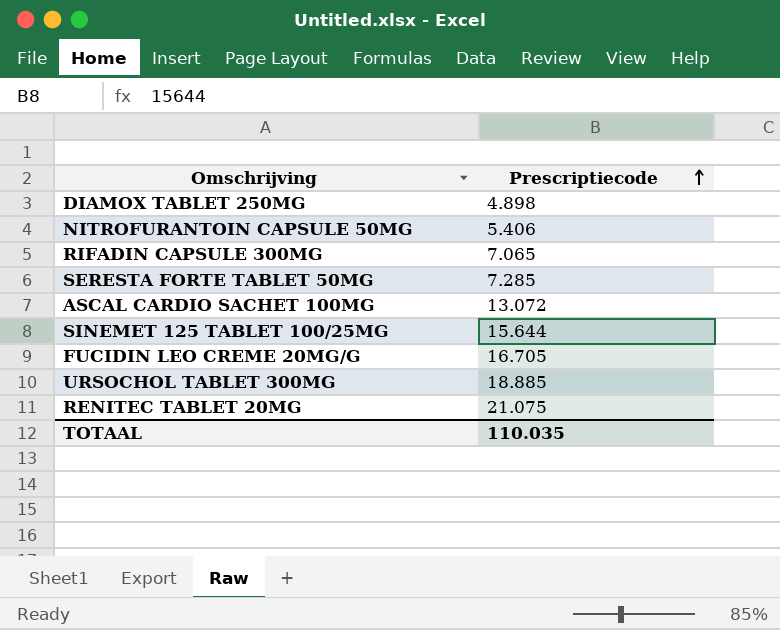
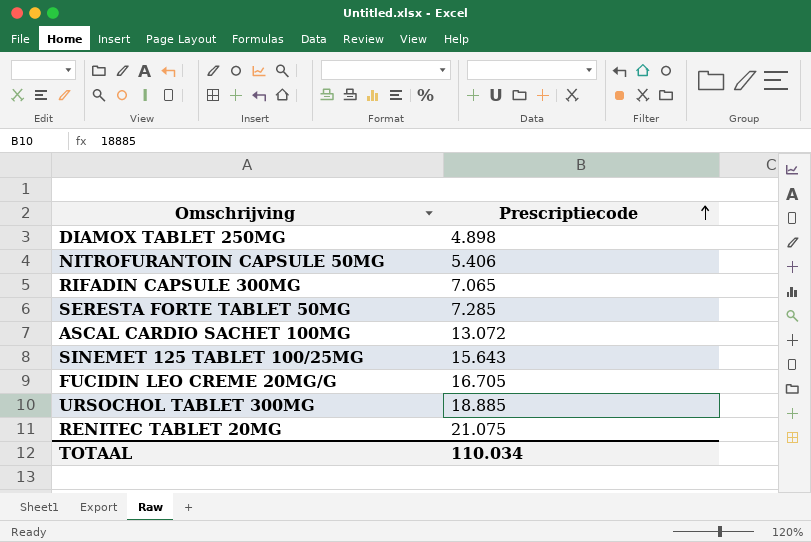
SINEMET 125 TABLET 100/25MG | Prescriptiecode: 15.644 -> 15.643
TOTAAL | Prescriptiecode: 110.035 -> 110.034

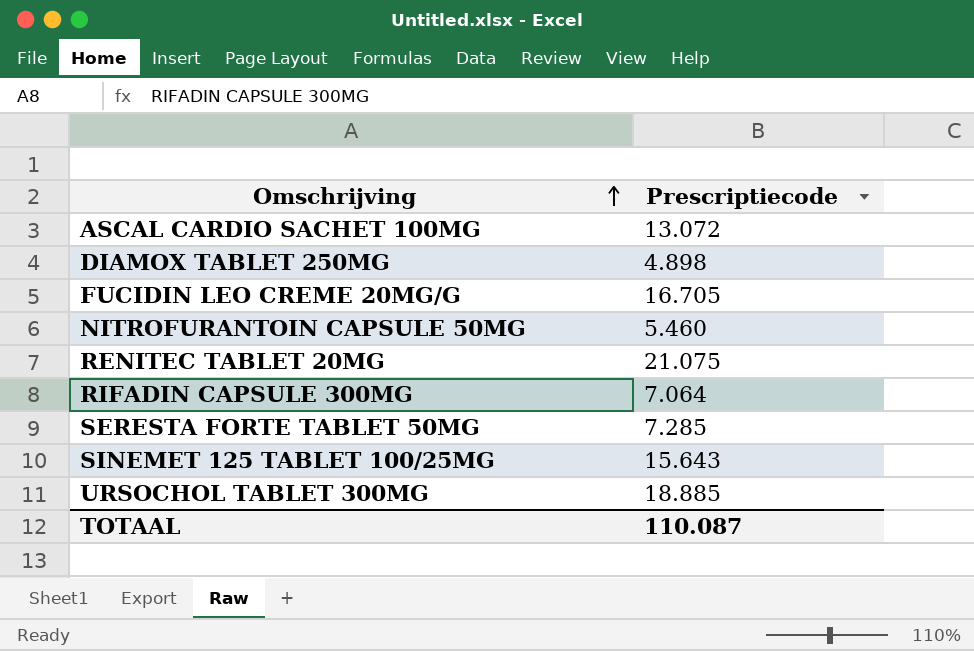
row order: Prescriptiecode ascending -> Omschrijving ascending
NITROFURANTOIN CAPSULE 50MG | Prescriptiecode: 5.406 -> 5.460
RIFADIN CAPSULE 300MG | Prescriptiecode: 7.065 -> 7.064
TOTAAL | Prescriptiecode: 110.034 -> 110.087

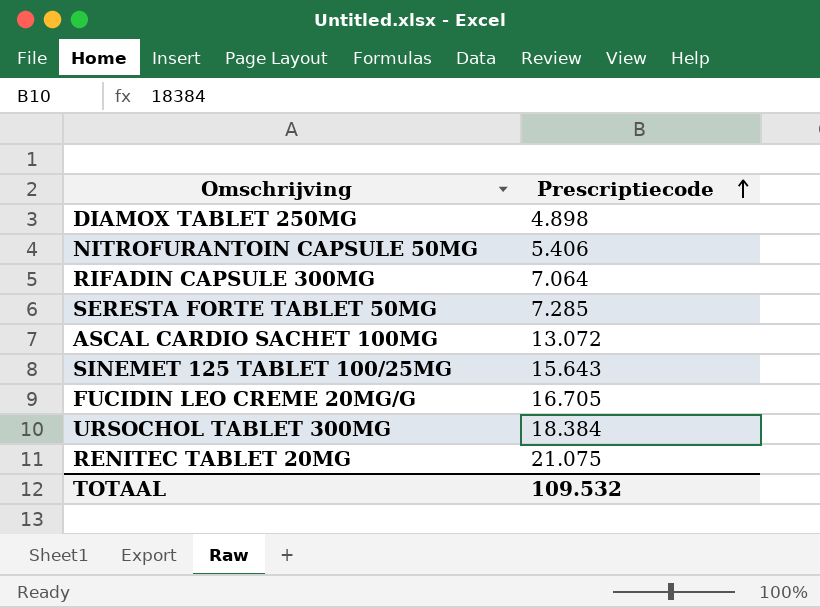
row order: Omschrijving ascending -> Prescriptiecode ascending
NITROFURANTOIN CAPSULE 50MG | Prescriptiecode: 5.460 -> 5.406
URSOCHOL TABLET 300MG | Prescriptiecode: 18.885 -> 18.384
TOTAAL | Prescriptiecode: 110.087 -> 109.532

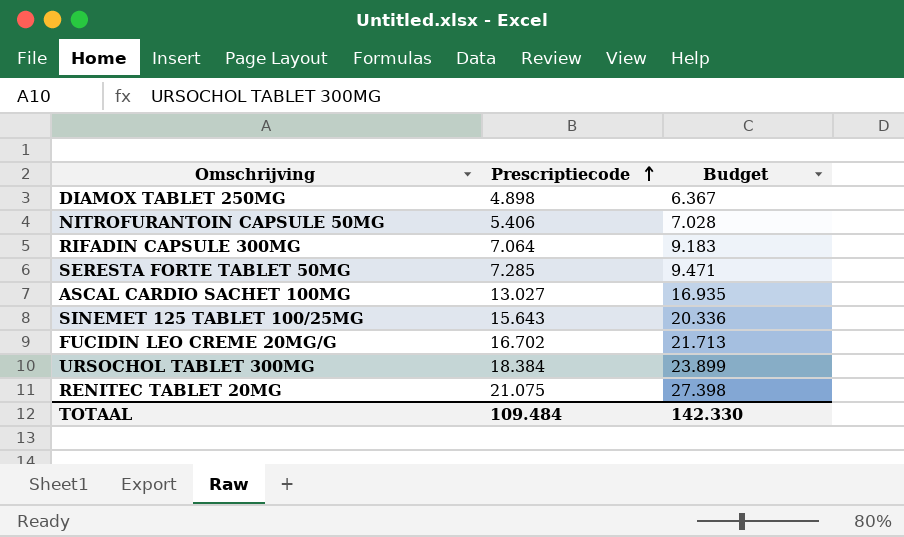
column Budget | formula: none -> [Prescriptiecode] * 1,3
ASCAL CARDIO SACHET 100MG | Prescriptiecode: 13.072 -> 13.027
FUCIDIN LEO CREME 20MG/G | Prescriptiecode: 16.705 -> 16.702
TOTAAL | Prescriptiecode: 109.532 -> 109.484

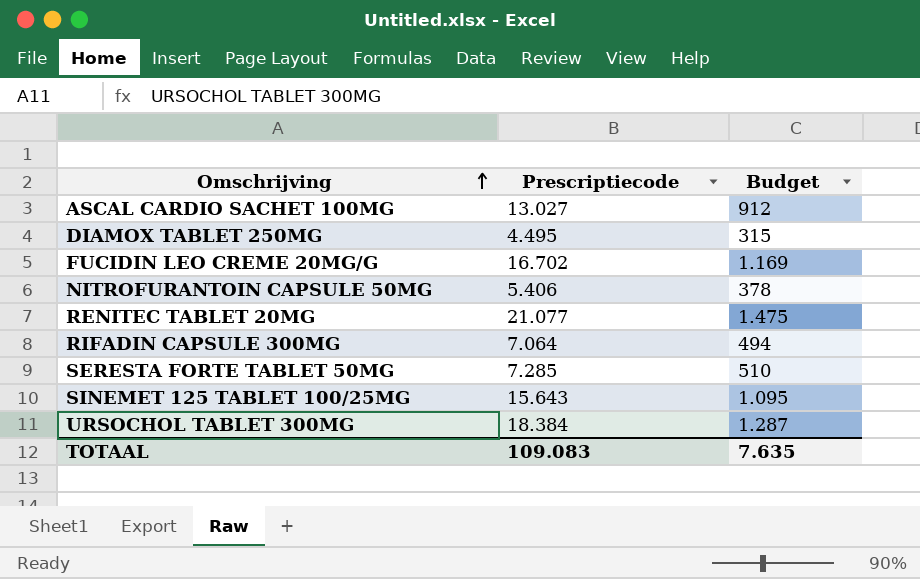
row order: Prescriptiecode ascending -> Omschrijving ascending
column Budget | formula: [Prescriptiecode] * 1,3 -> [Prescriptiecode] * 0,07
DIAMOX TABLET 250MG | Prescriptiecode: 4.898 -> 4.495
RENITEC TABLET 20MG | Prescriptiecode: 21.075 -> 21.077
TOTAAL | Prescriptiecode: 109.484 -> 109.083
TOTAAL | Budget: 142.330 -> 7.635

